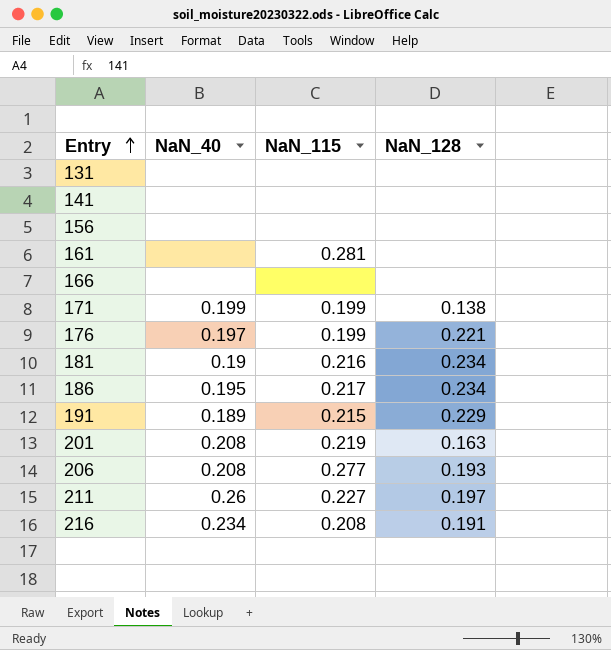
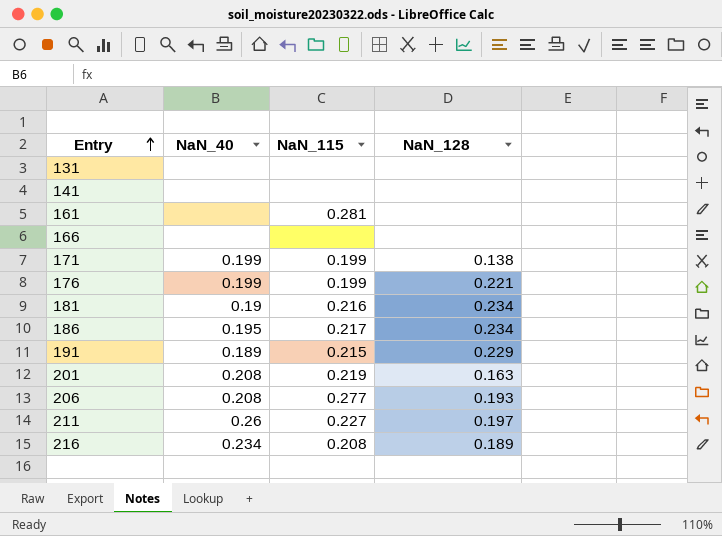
row 156: none | none | none -> none
176 | NaN_40: 0.197 -> 0.199
216 | NaN_128: 0.191 -> 0.189

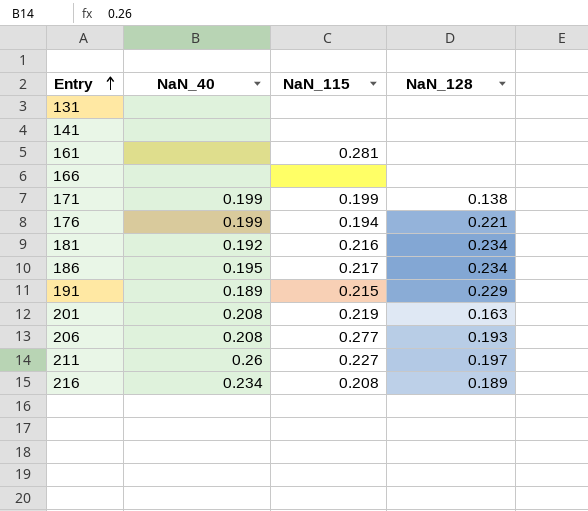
176 | NaN_115: 0.199 -> 0.194
181 | NaN_40: 0.19 -> 0.192

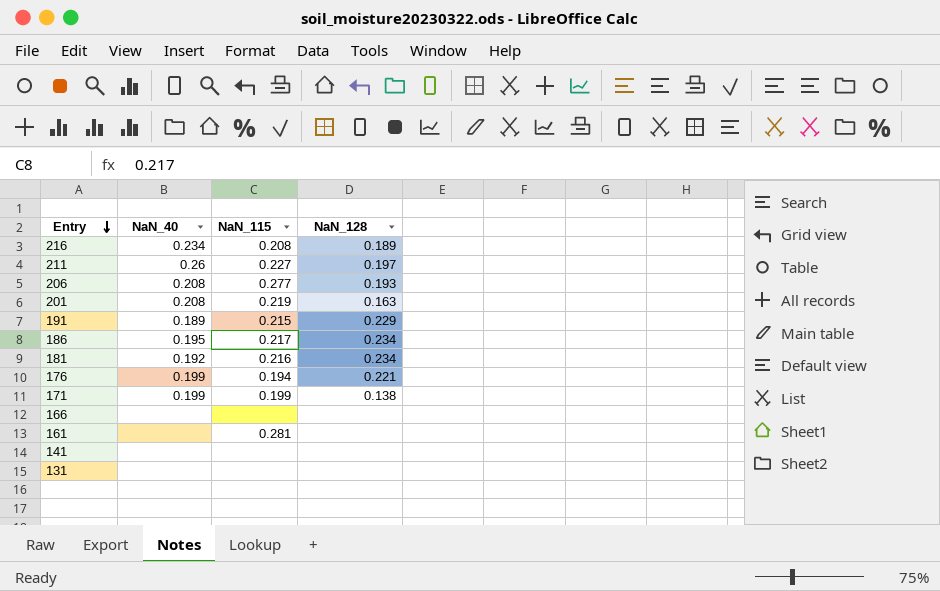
row order: Entry ascending -> Entry descending

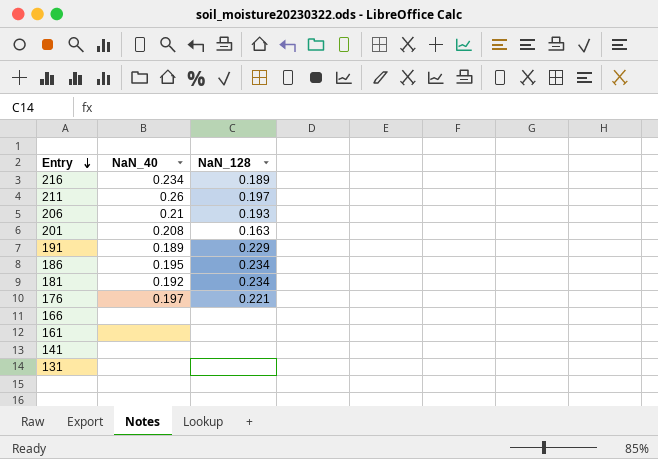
column NaN_115 | position: 3 -> none
row 171: 0.199 | 0.199 | 0.138 -> none
206 | NaN_40: 0.208 -> 0.21
176 | NaN_40: 0.199 -> 0.197

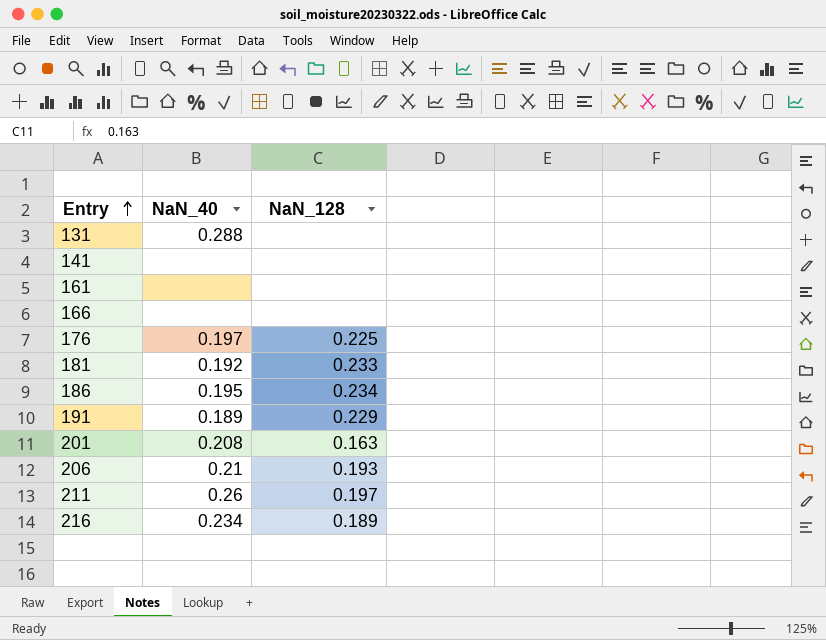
row order: Entry descending -> Entry ascending
131 | NaN_40: none -> 0.288
176 | NaN_128: 0.221 -> 0.225
181 | NaN_128: 0.234 -> 0.233

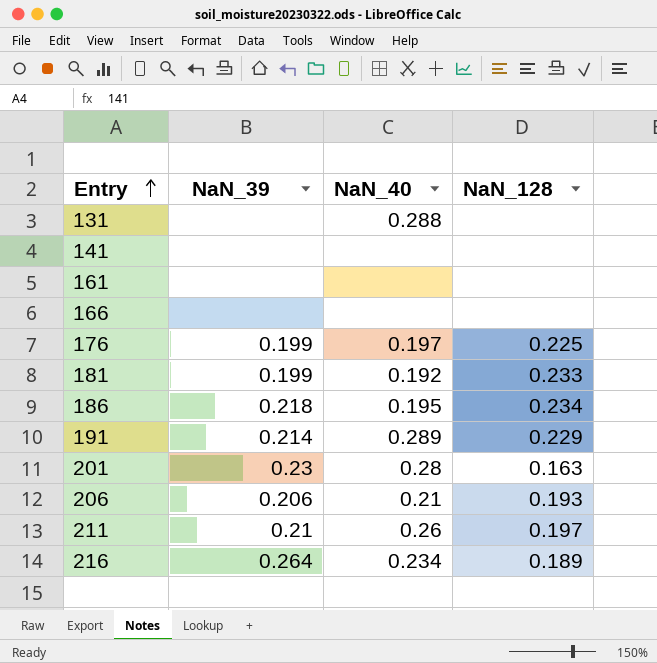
column NaN_39 | position: none -> 2
191 | NaN_40: 0.189 -> 0.289
201 | NaN_40: 0.208 -> 0.28

